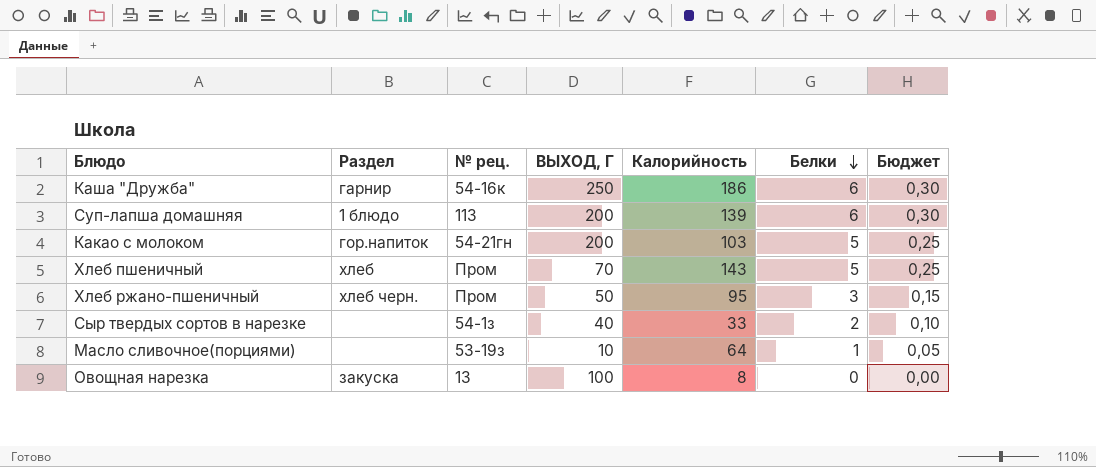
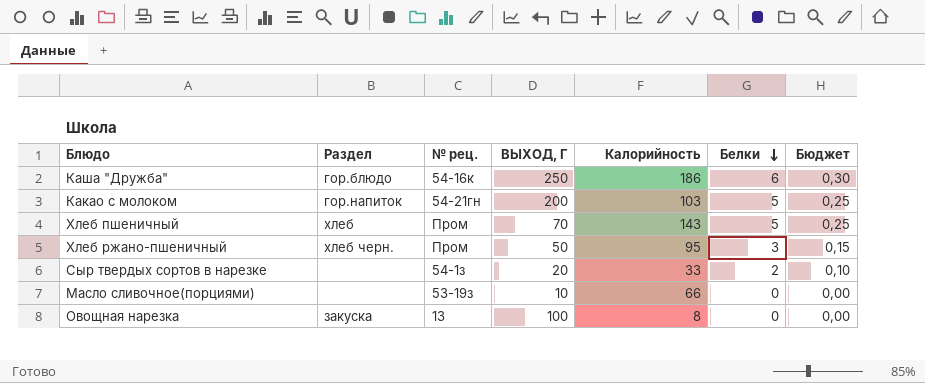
row Суп-лапша домашняя: 1 блюдо | 113 | 200 | 139 | 6 | 0,30 -> none
Каша "Дружба" | Раздел: гарнир -> гор.блюдо
Сыр твердых сортов в нарезке | ВЫХОД, Г: 40 -> 20
Масло сливочное(порциями) | Калорийность: 64 -> 66
Масло сливочное(порциями) | Белки: 1 -> 0
Масло сливочное(порциями) | Бюджет: 0,05 -> 0,00

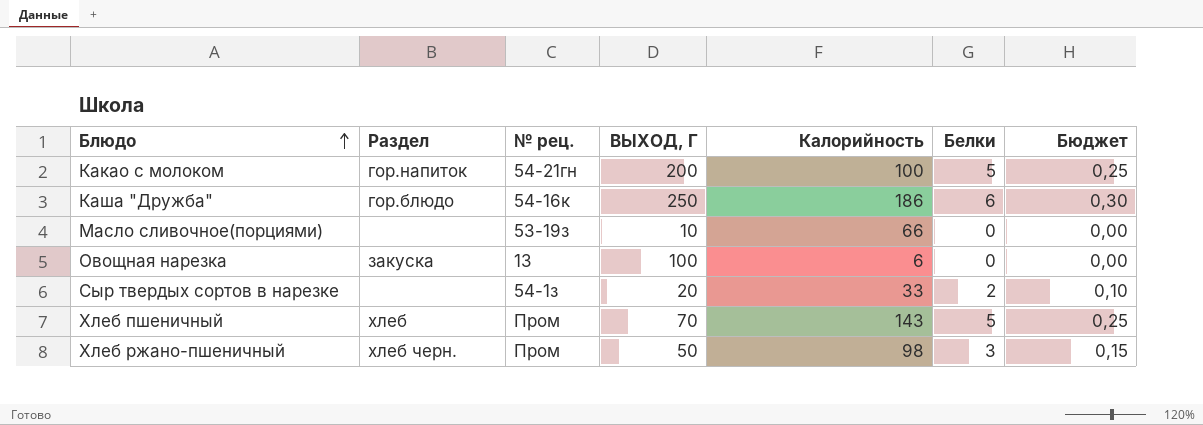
row order: Белки descending -> Блюдо ascending
Какао с молоком | Калорийность: 103 -> 100
Овощная нарезка | Калорийность: 8 -> 6
Хлеб ржано-пшеничный | Калорийность: 95 -> 98

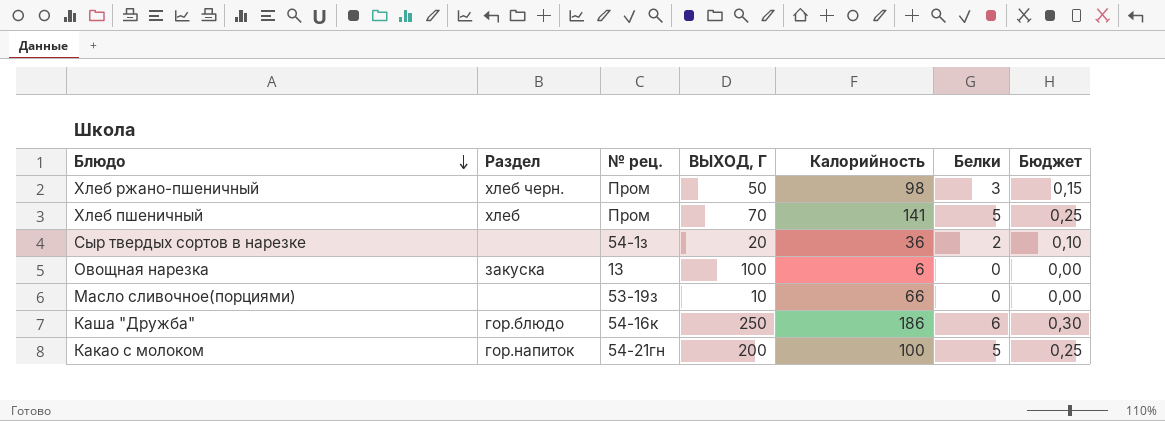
row order: Блюдо ascending -> Блюдо descending
Хлеб пшеничный | Калорийность: 143 -> 141
Сыр твердых сортов в нарезке | Калорийность: 33 -> 36

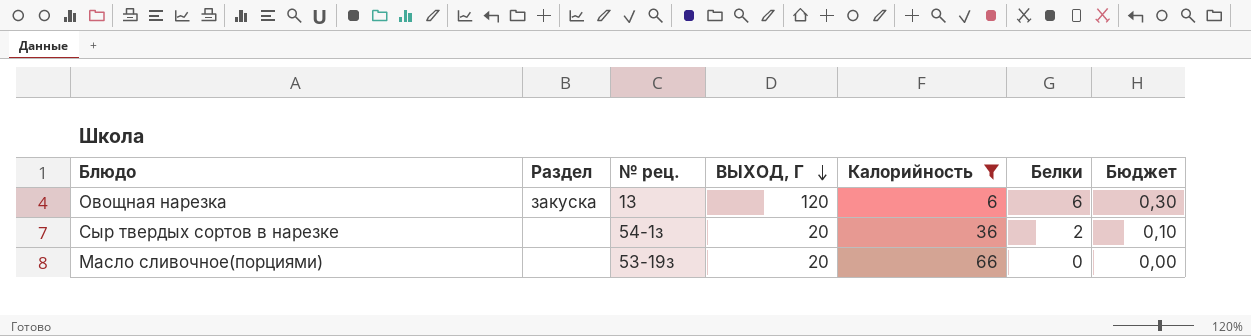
filter: none -> Калорийность <= 66
row order: Блюдо descending -> ВЫХОД, Г descending
Овощная нарезка | ВЫХОД, Г: 100 -> 120
Овощная нарезка | Белки: 0 -> 6
Овощная нарезка | Бюджет: 0,00 -> 0,30
Масло сливочное(порциями) | ВЫХОД, Г: 10 -> 20

